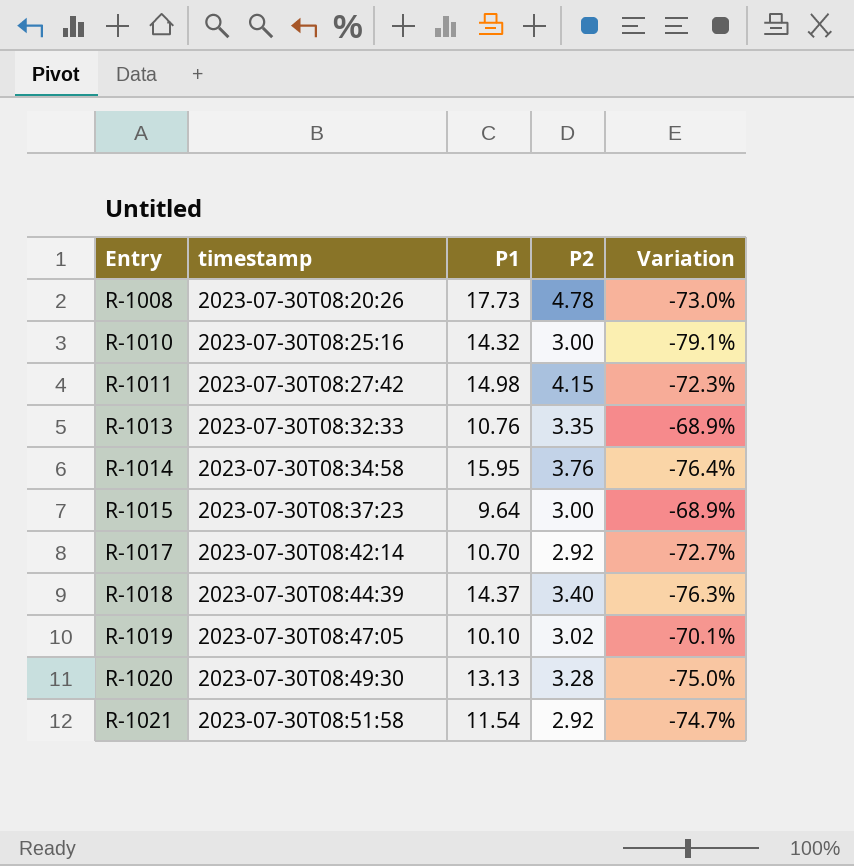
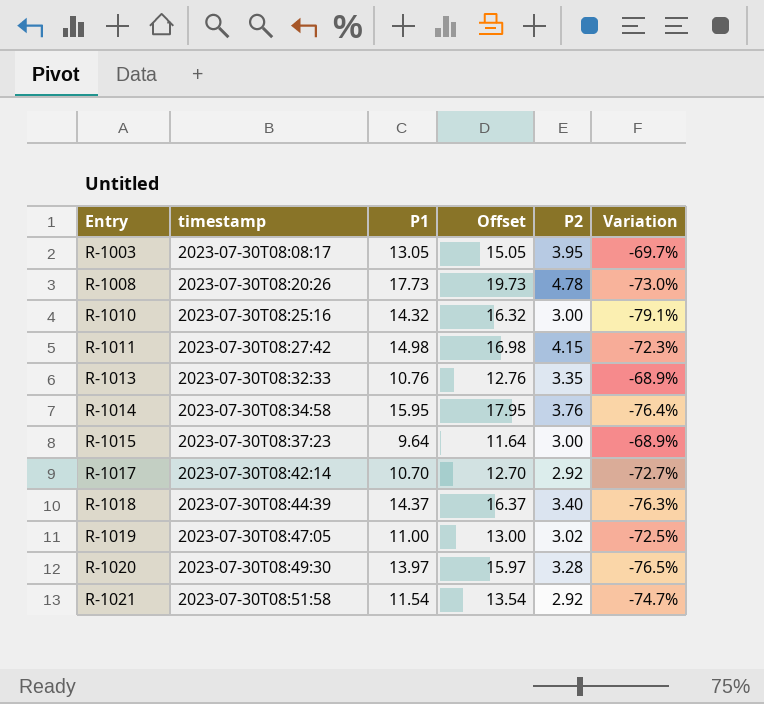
column Offset | formula: none -> [P1] + 2
row R-1003: none -> 2023-07-30T08:08:17 | 13.05 | 15.05 | 3.95 | -69.7%
R-1019 | P1: 10.10 -> 11.00
R-1019 | Variation: -70.1% -> -72.5%
R-1020 | P1: 13.13 -> 13.97
R-1020 | Variation: -75.0% -> -76.5%

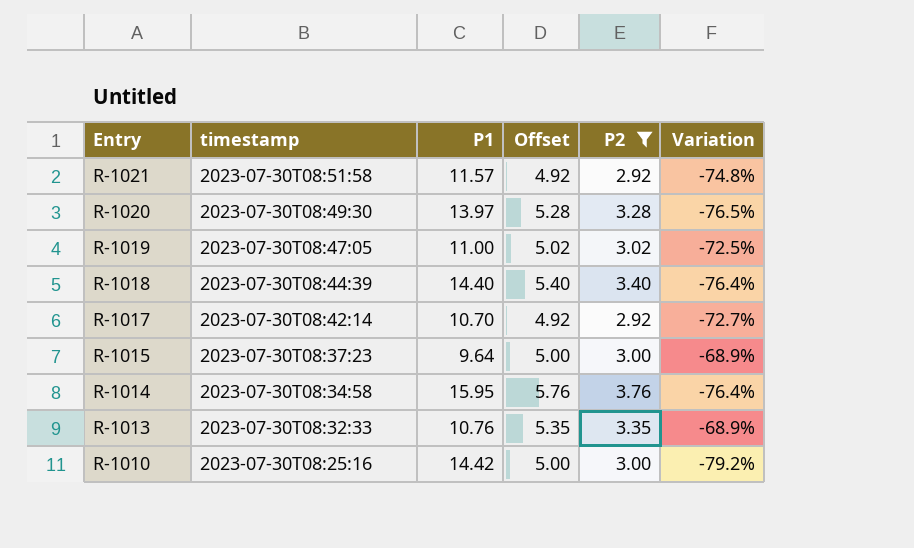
filter: none -> P2 <= 3.76
row order: Entry ascending -> Entry descending
column Offset | formula: [P1] + 2 -> [P2] + 2
R-1021 | P1: 11.54 -> 11.57
R-1021 | Variation: -74.7% -> -74.8%
R-1018 | P1: 14.37 -> 14.40
R-1018 | Variation: -76.3% -> -76.4%
R-1010 | P1: 14.32 -> 14.42
R-1010 | Variation: -79.1% -> -79.2%

